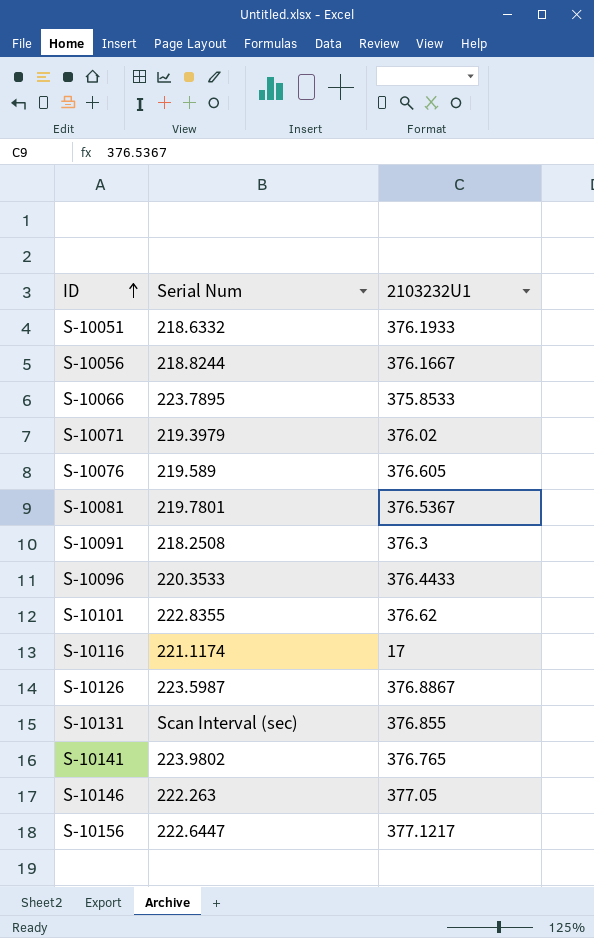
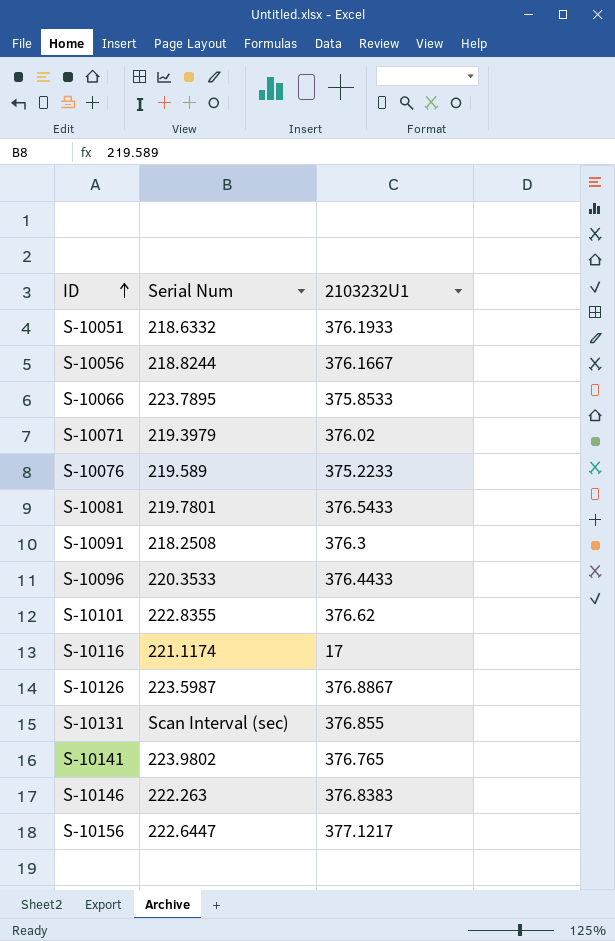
S-10076 | 2103232U1: 376.605 -> 375.2233
S-10081 | 2103232U1: 376.5367 -> 376.5433
S-10146 | 2103232U1: 377.05 -> 376.8383

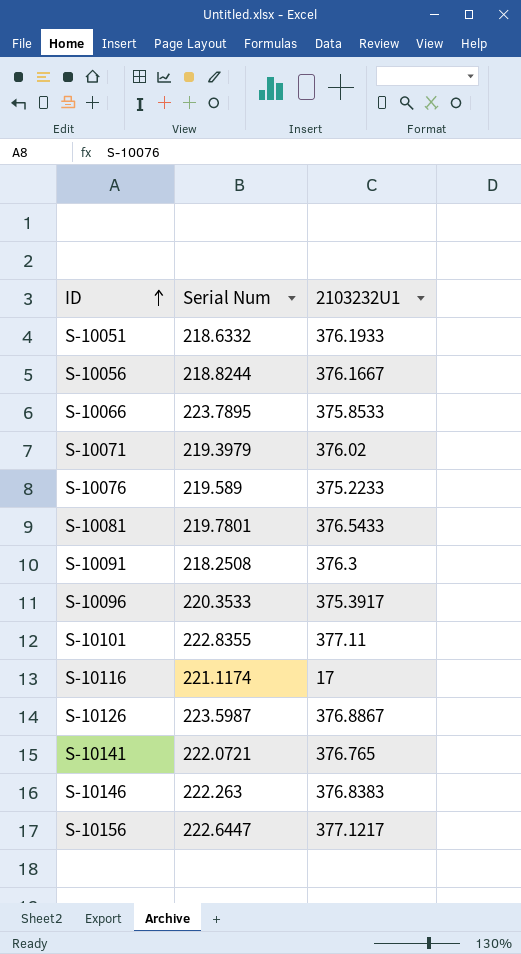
row S-10131: Scan Interval (sec) | 376.855 -> none
S-10096 | 2103232U1: 376.4433 -> 375.3917
S-10101 | 2103232U1: 376.62 -> 377.11
S-10141 | Serial Num: 223.9802 -> 222.0721

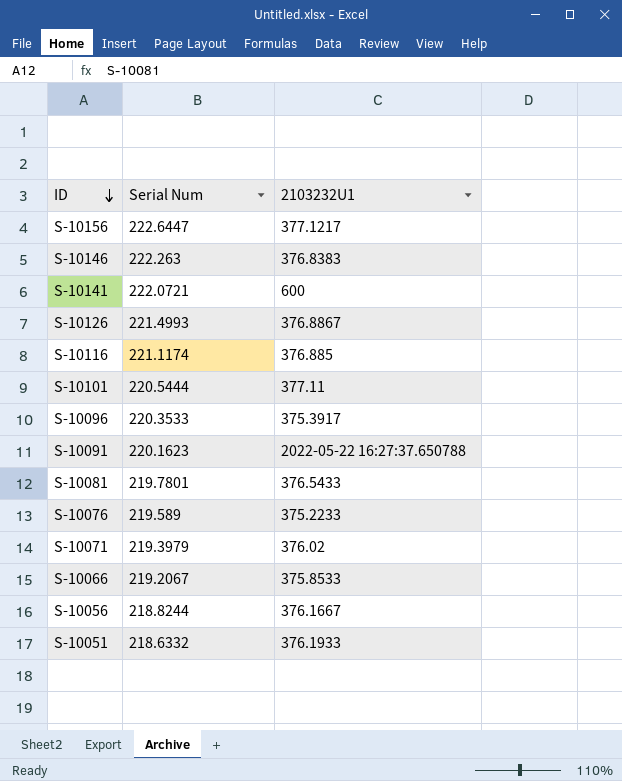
row order: ID ascending -> ID descending
S-10141 | 2103232U1: 376.765 -> 600
S-10126 | Serial Num: 223.5987 -> 221.4993
S-10116 | 2103232U1: 17 -> 376.885
S-10101 | Serial Num: 222.8355 -> 220.5444
S-10091 | Serial Num: 218.2508 -> 220.1623
S-10091 | 2103232U1: 376.3 -> 2022-05-22 16:27:37.650788
S-10066 | Serial Num: 223.7895 -> 219.2067

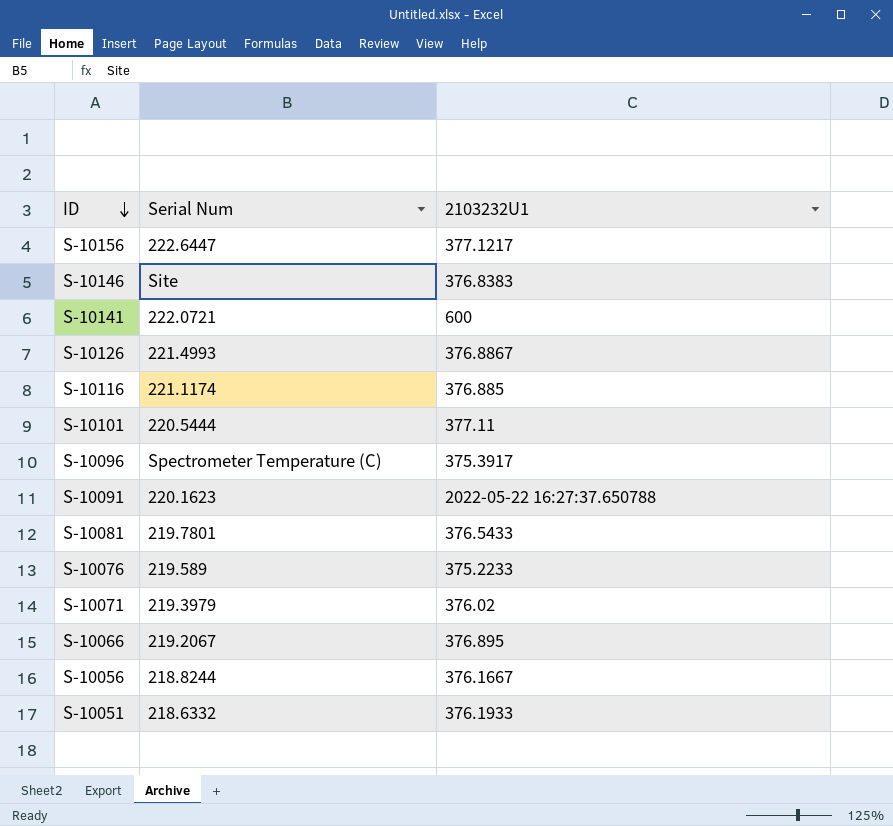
S-10146 | Serial Num: 222.263 -> Site
S-10096 | Serial Num: 220.3533 -> Spectrometer Temperature (C)
S-10066 | 2103232U1: 375.8533 -> 376.895

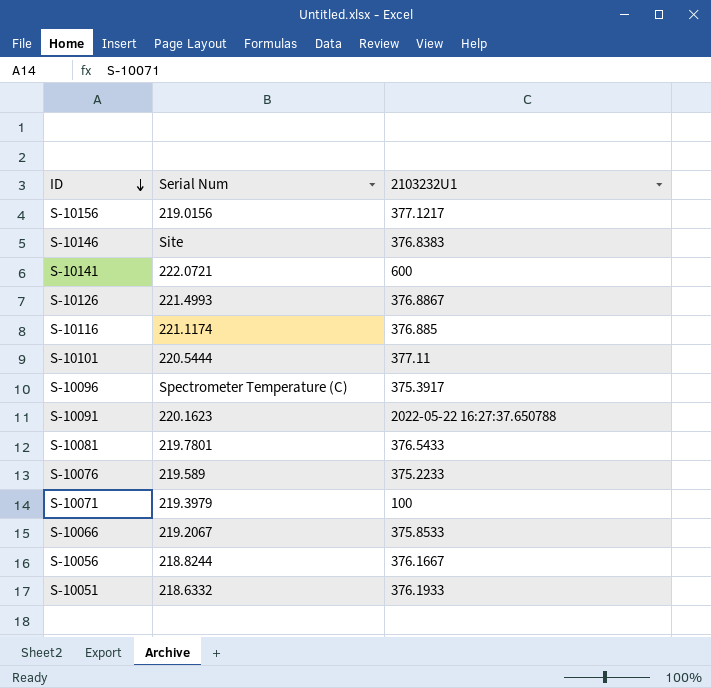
S-10156 | Serial Num: 222.6447 -> 219.0156
S-10071 | 2103232U1: 376.02 -> 100
S-10066 | 2103232U1: 376.895 -> 375.8533

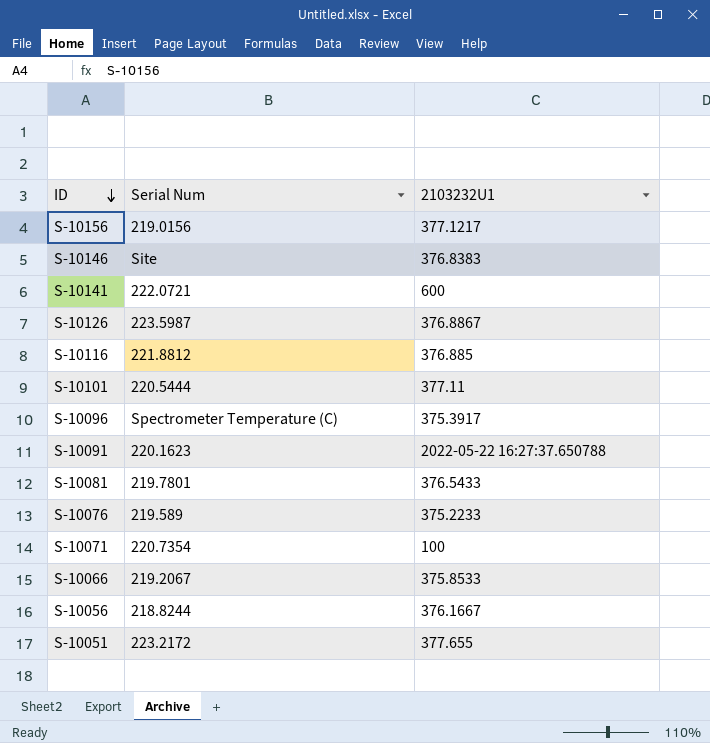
S-10126 | Serial Num: 221.4993 -> 223.5987
S-10116 | Serial Num: 221.1174 -> 221.8812
S-10071 | Serial Num: 219.3979 -> 220.7354
S-10051 | Serial Num: 218.6332 -> 223.2172
S-10051 | 2103232U1: 376.1933 -> 377.655

